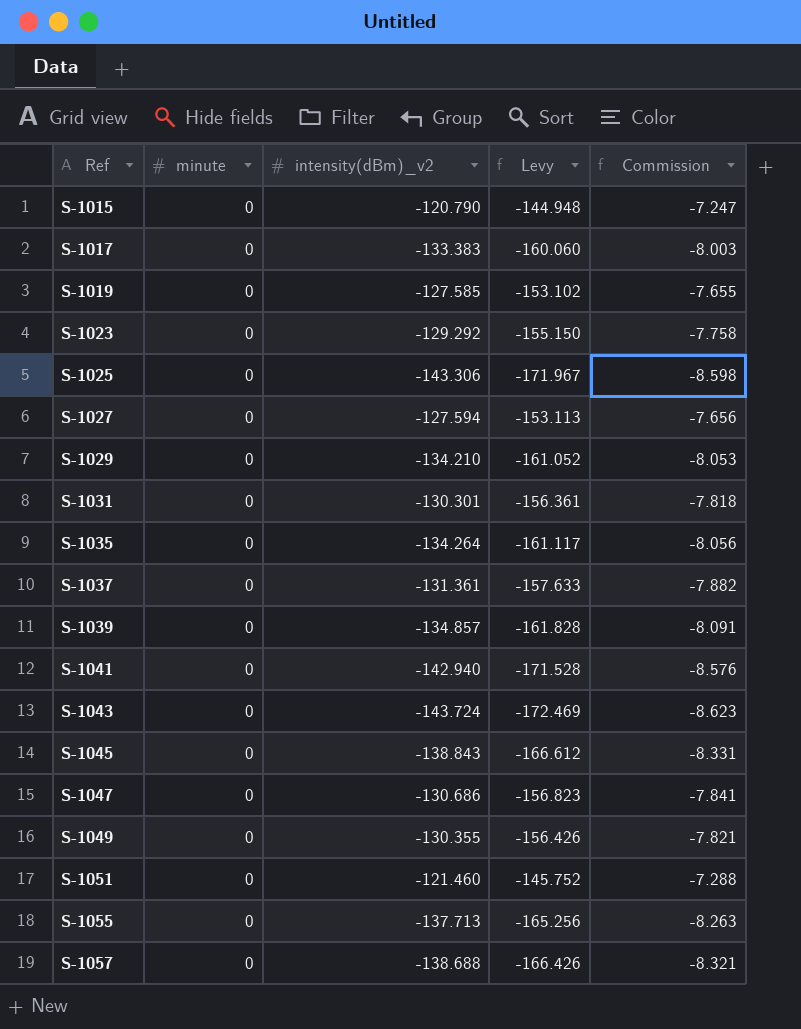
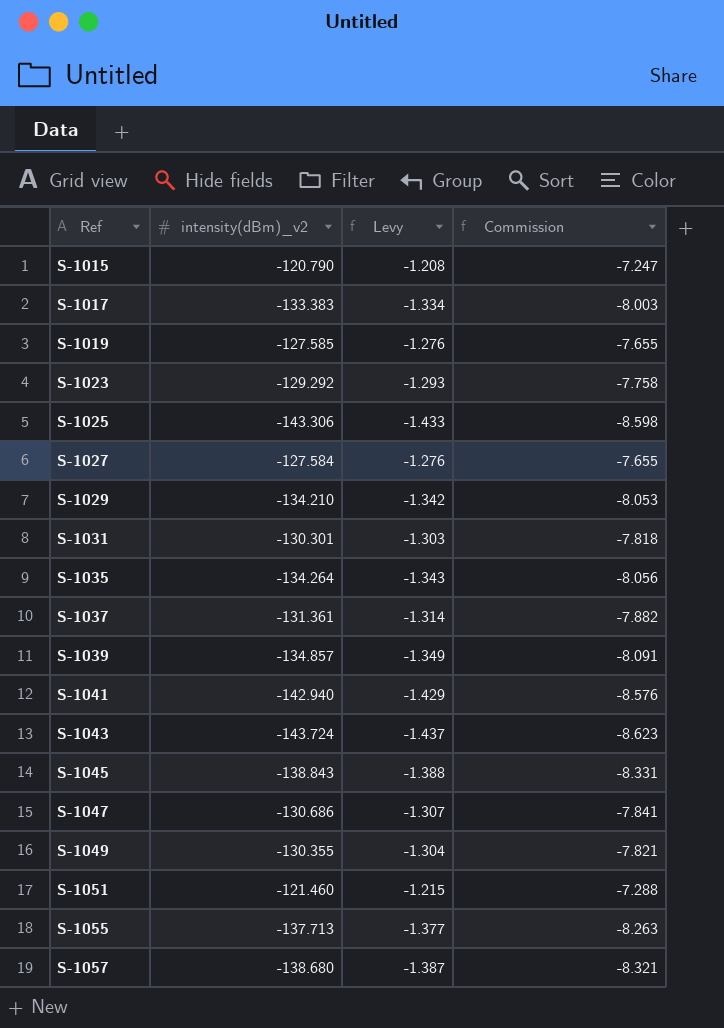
column minute | position: 2 -> none
column Levy | formula: [intensity(dBm)_v2] * 1.2 -> [intensity(dBm)_v2] * 0.01
S-1027 | intensity(dBm)_v2: -127.594 -> -127.584
S-1027 | Commission: -7.656 -> -7.655
S-1057 | intensity(dBm)_v2: -138.688 -> -138.680

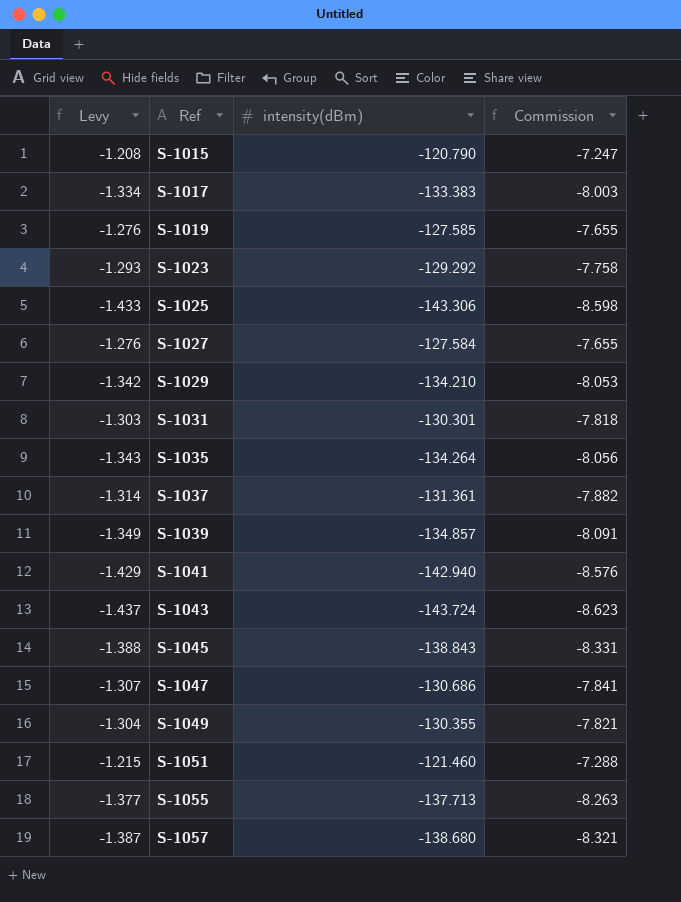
column Levy | position: 3 -> 1
column name: intensity(dBm)_v2 -> intensity(dBm)

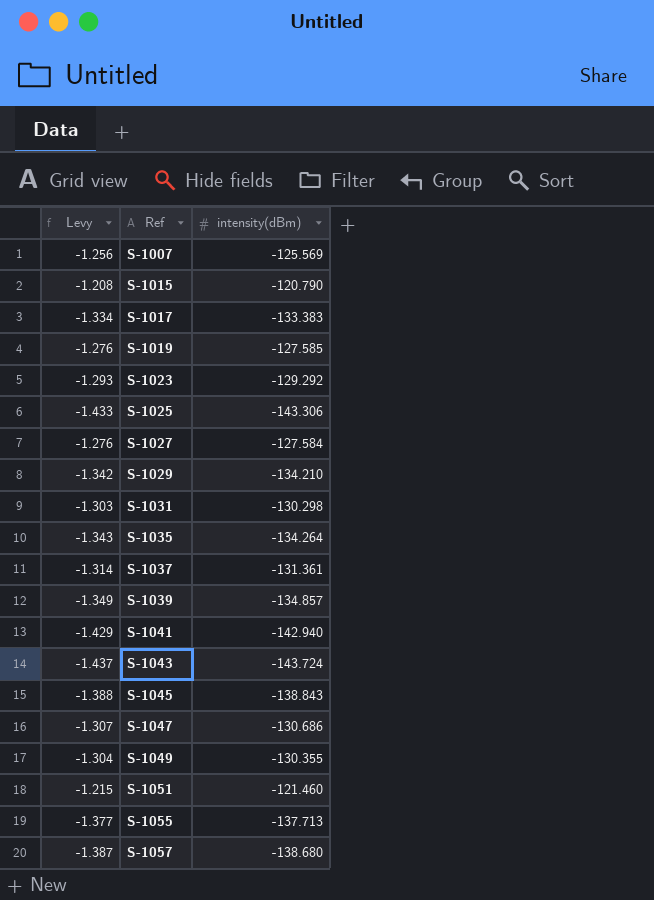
column Commission | formula: [intensity(dBm)] * 0.06 -> none
row S-1007: none -> -1.256 | -125.569
S-1031 | intensity(dBm): -130.301 -> -130.298

